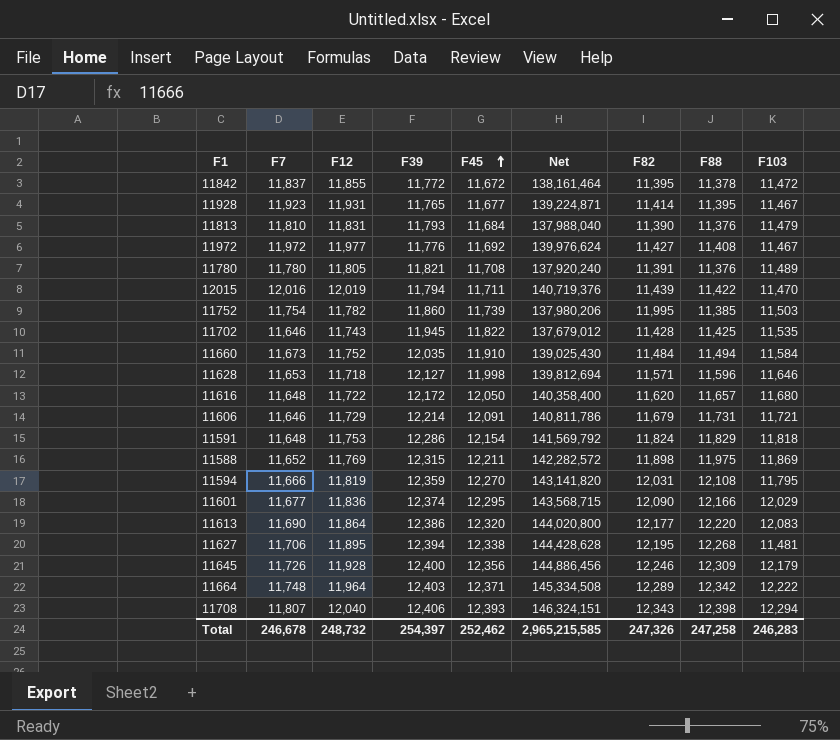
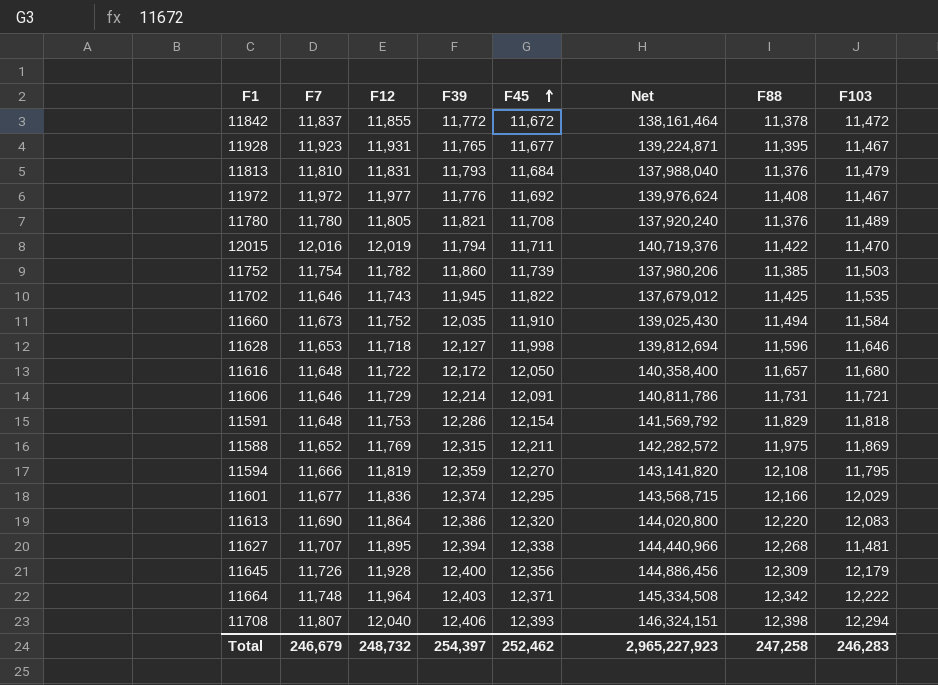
column F82 | position: 7 -> none
11627 | F7: 11,706 -> 11,707
11627 | Net: 144,428,628 -> 144,440,966
Total | F7: 246,678 -> 246,679
Total | Net: 2,965,215,585 -> 2,965,227,923

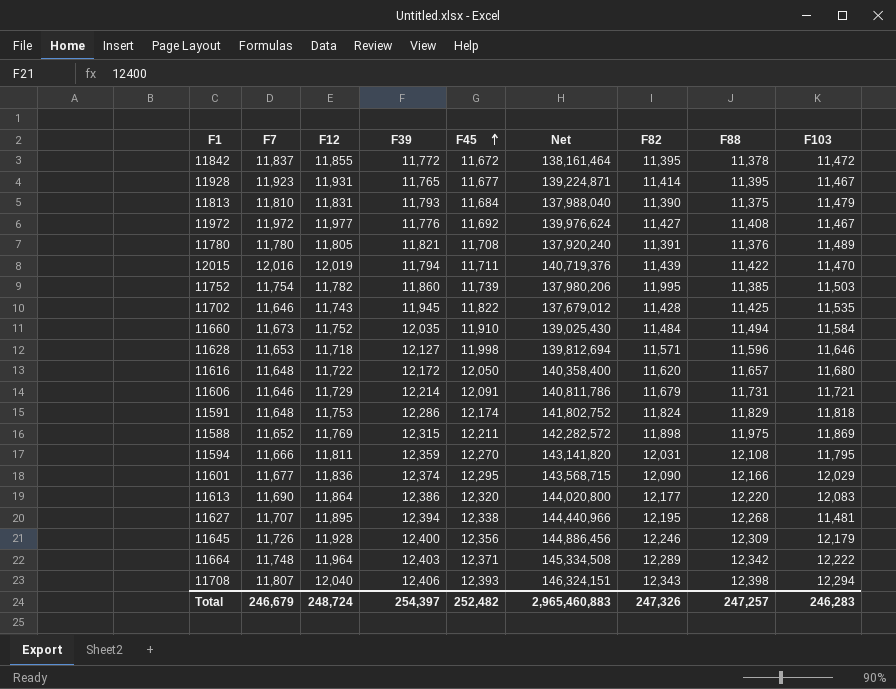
column F82 | position: none -> 7
11813 | F88: 11,376 -> 11,375
11591 | F45: 12,154 -> 12,174
11591 | Net: 141,569,792 -> 141,802,752
11594 | F12: 11,819 -> 11,811
Total | F12: 248,732 -> 248,724
Total | F45: 252,462 -> 252,482
Total | Net: 2,965,227,923 -> 2,965,460,883
Total | F88: 247,258 -> 247,257

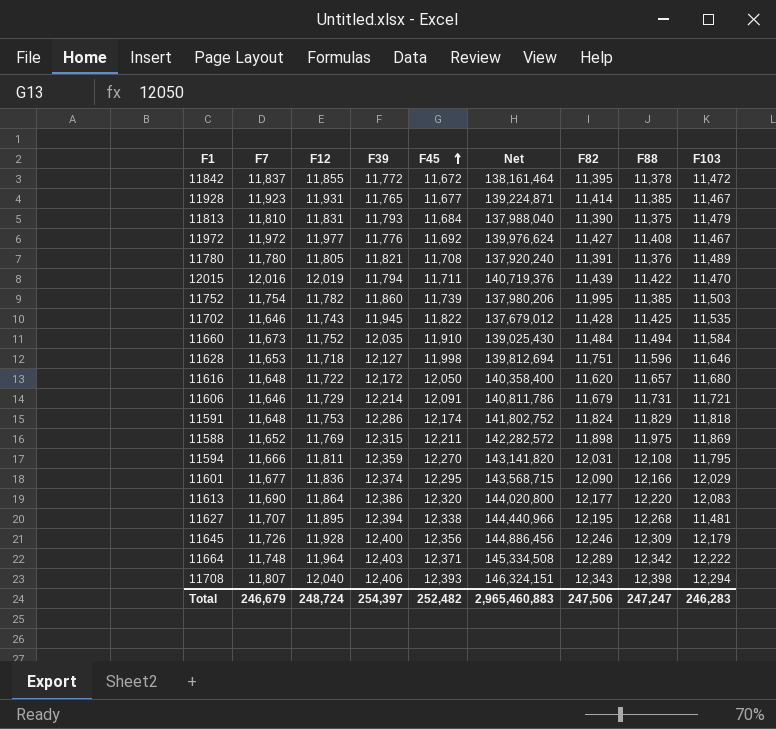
11928 | F88: 11,395 -> 11,385
11628 | F82: 11,571 -> 11,751
Total | F82: 247,326 -> 247,506
Total | F88: 247,257 -> 247,247

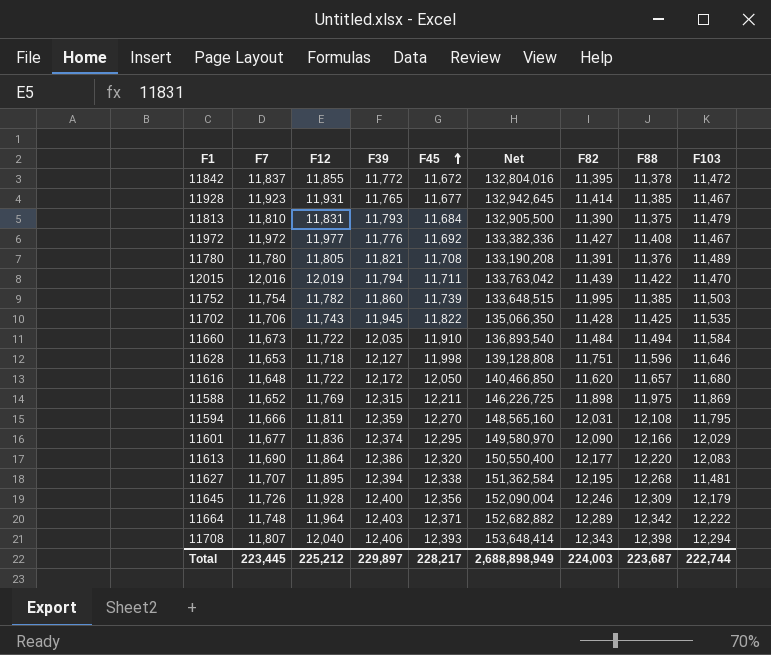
column Net | formula: [F7] * [F45] -> [F45] * [F88]
row 11606: 11,646 | 11,729 | 12,214 | 12,091 | 140,811,786 | 11,679 | 11,731 | 11,721 -> none
row 11591: 11,648 | 11,753 | 12,286 | 12,174 | 141,802,752 | 11,824 | 11,829 | 11,818 -> none
11702 | F7: 11,646 -> 11,706
11660 | F12: 11,752 -> 11,722
Total | F7: 246,679 -> 223,445
Total | F12: 248,724 -> 225,212
Total | F39: 254,397 -> 229,897
Total | F45: 252,482 -> 228,217
Total | Net: 2,965,460,883 -> 2,688,898,949
Total | F82: 247,506 -> 224,003
Total | F88: 247,247 -> 223,687
Total | F103: 246,283 -> 222,744

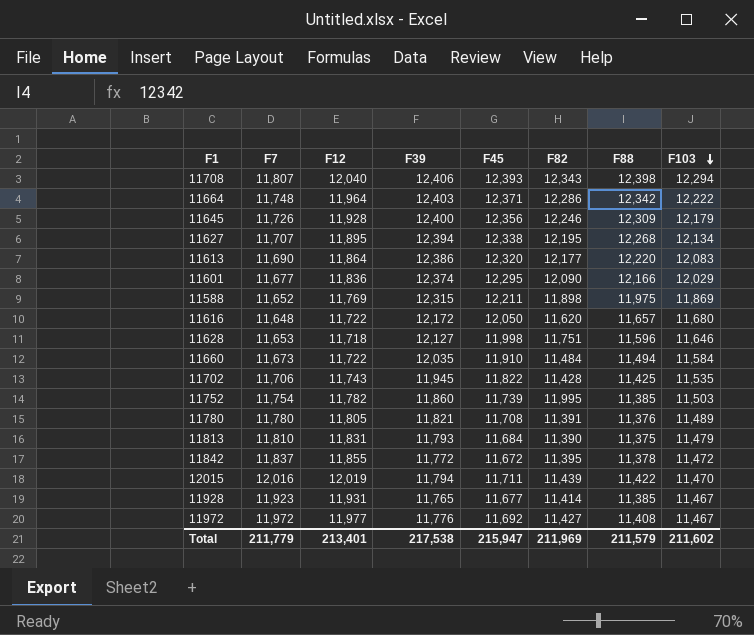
row order: F45 ascending -> F103 descending
column Net | formula: [F45] * [F88] -> none
row 11594: 11,666 | 11,811 | 12,359 | 12,270 | 148,565,160 | 12,031 | 12,108 | 11,795 -> none
11664 | F82: 12,289 -> 12,286
11627 | F103: 11,481 -> 12,134
Total | F7: 223,445 -> 211,779
Total | F12: 225,212 -> 213,401
Total | F39: 229,897 -> 217,538
Total | F45: 228,217 -> 215,947
Total | F82: 224,003 -> 211,969
Total | F88: 223,687 -> 211,579
Total | F103: 222,744 -> 211,602

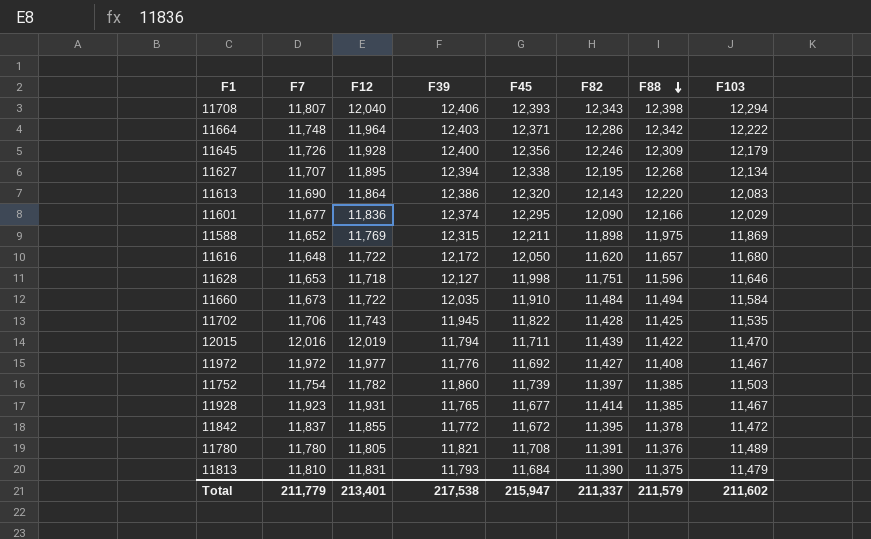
row order: F103 descending -> F88 descending
11613 | F82: 12,177 -> 12,143
11752 | F82: 11,995 -> 11,397
Total | F82: 211,969 -> 211,337

